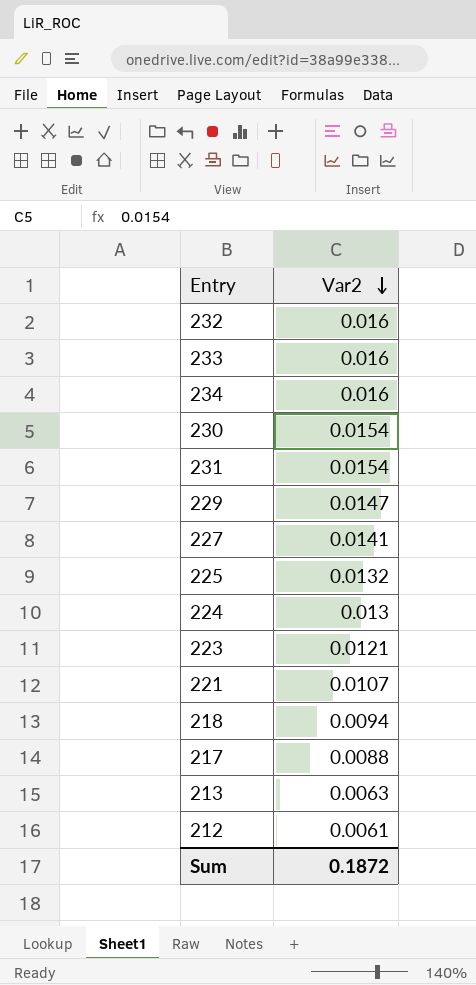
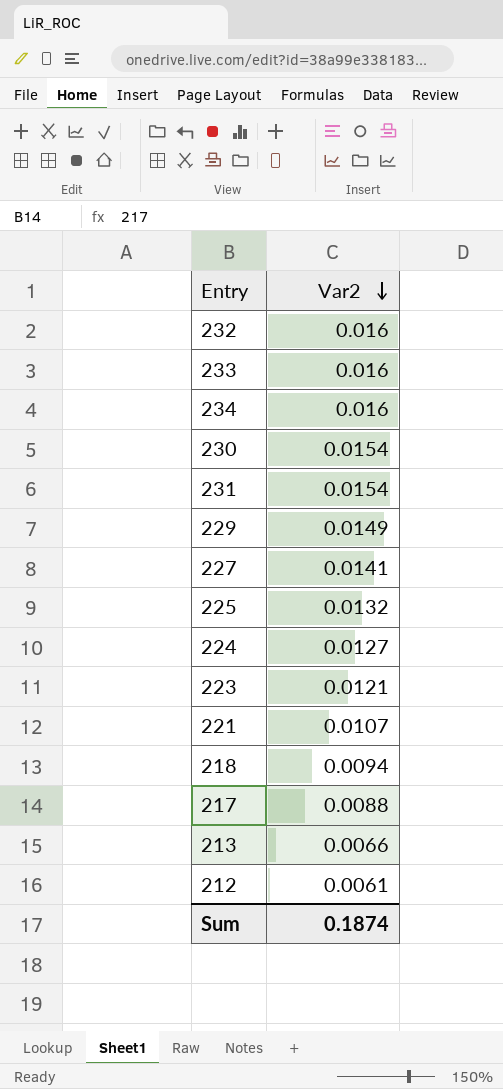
229 | Var2: 0.0147 -> 0.0149
224 | Var2: 0.013 -> 0.0127
213 | Var2: 0.0063 -> 0.0066
Sum | Var2: 0.1872 -> 0.1874

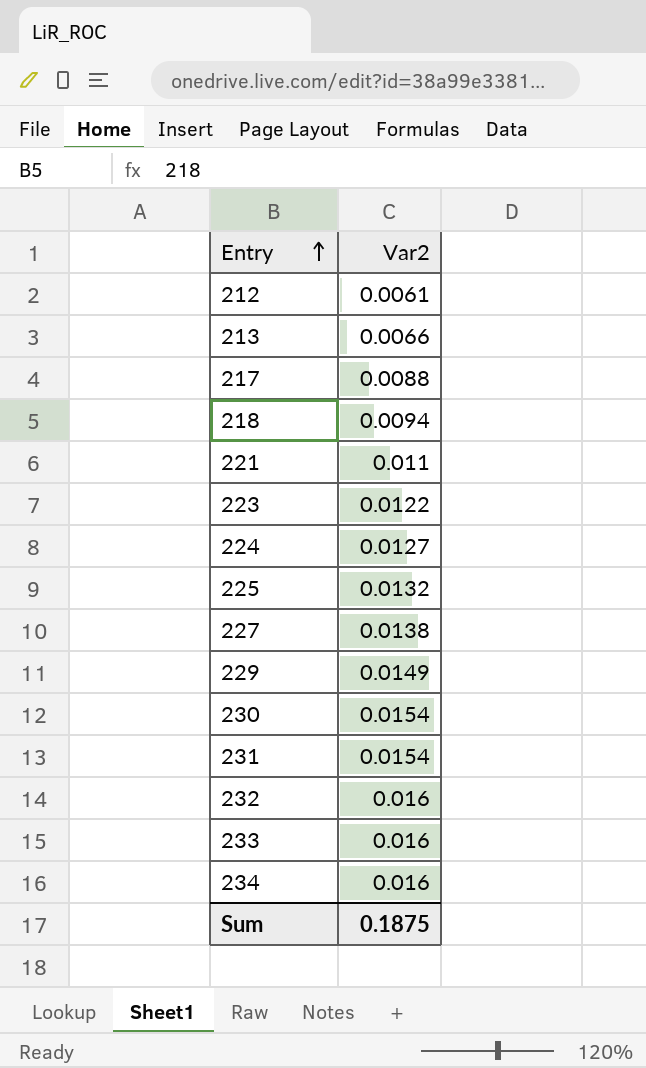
row order: Var2 descending -> Entry ascending
221 | Var2: 0.0107 -> 0.011
223 | Var2: 0.0121 -> 0.0122
227 | Var2: 0.0141 -> 0.0138
Sum | Var2: 0.1874 -> 0.1875

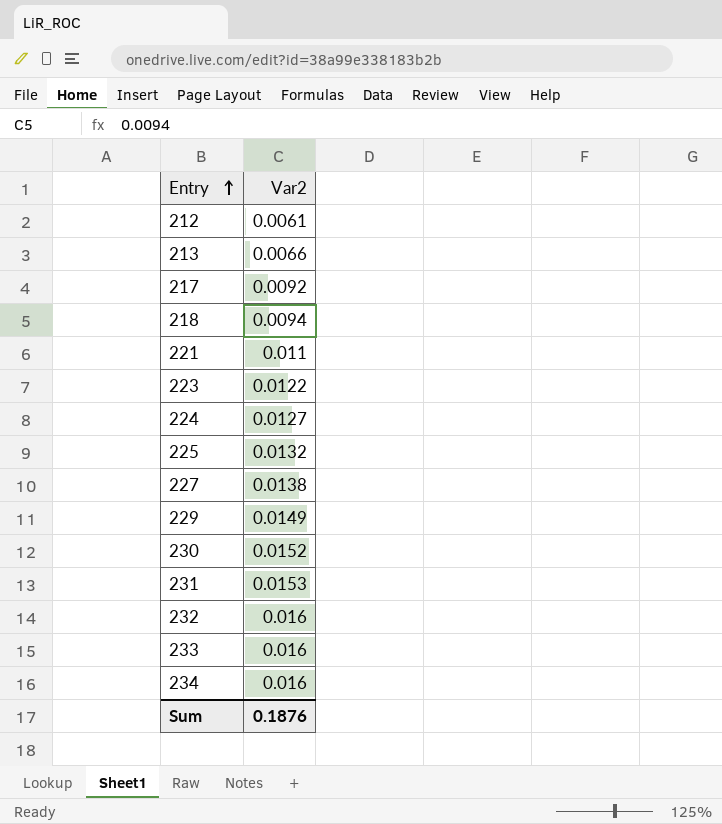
217 | Var2: 0.0088 -> 0.0092
230 | Var2: 0.0154 -> 0.0152
231 | Var2: 0.0154 -> 0.0153
Sum | Var2: 0.1875 -> 0.1876

